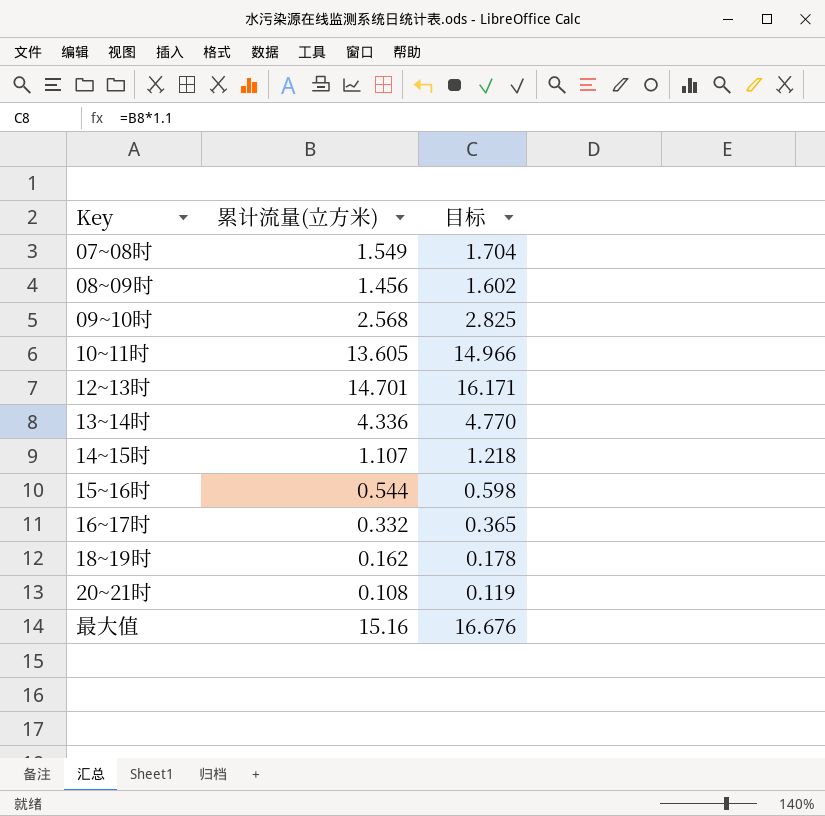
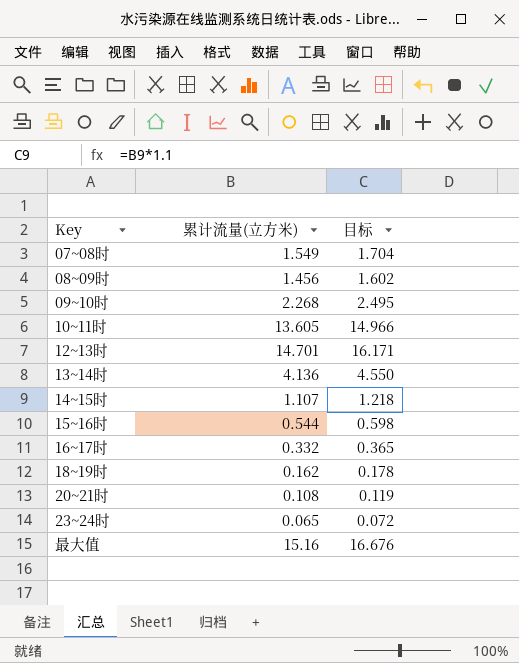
09~10时 | 累计流量(立方米): 2.568 -> 2.268
09~10时 | 目标: 2.825 -> 2.495
13~14时 | 累计流量(立方米): 4.336 -> 4.136
13~14时 | 目标: 4.770 -> 4.550
row 23~24时: none -> 0.065 | 0.072

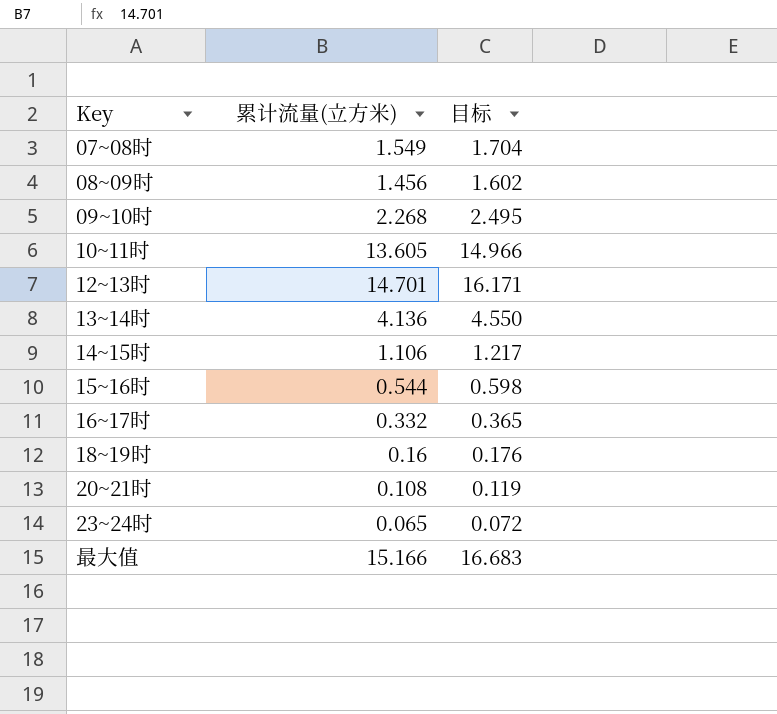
14~15时 | 累计流量(立方米): 1.107 -> 1.106
14~15时 | 目标: 1.218 -> 1.217
18~19时 | 累计流量(立方米): 0.162 -> 0.16
18~19时 | 目标: 0.178 -> 0.176
最大值 | 累计流量(立方米): 15.16 -> 15.166
最大值 | 目标: 16.676 -> 16.683

